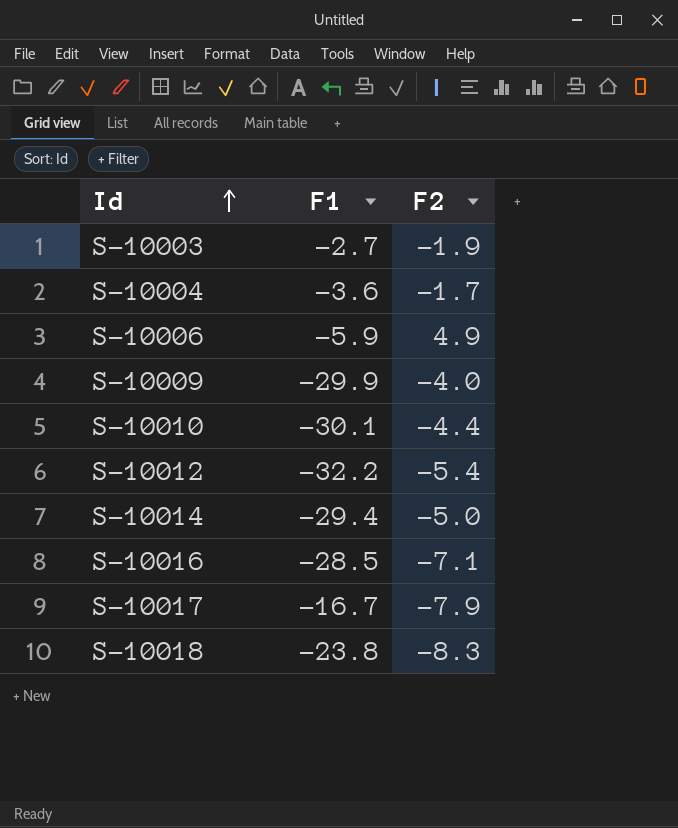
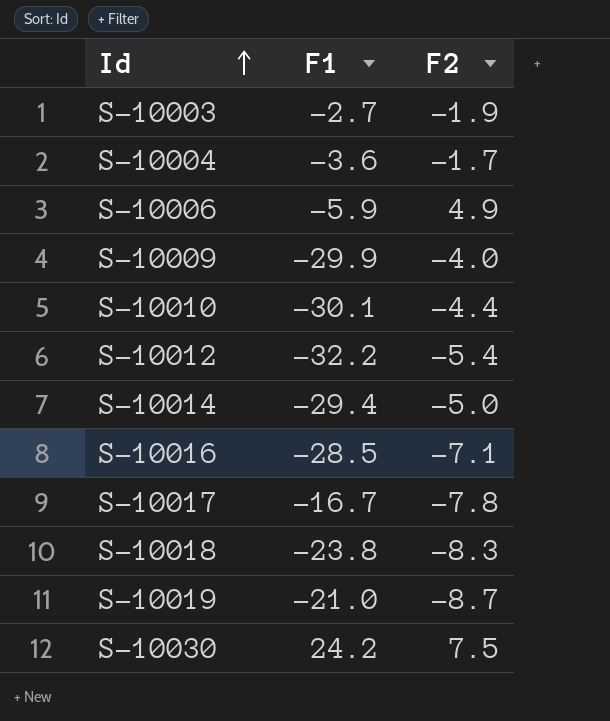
S-10017 | F2: -7.9 -> -7.8
row S-10019: none -> -21.0 | -8.7
row S-10030: none -> 24.2 | 7.5

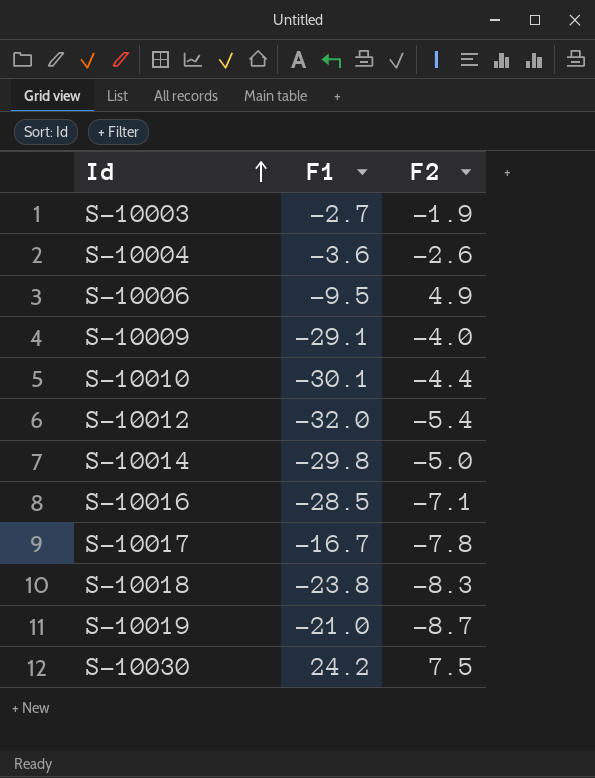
S-10004 | F2: -1.7 -> -2.6
S-10006 | F1: -5.9 -> -9.5
S-10009 | F1: -29.9 -> -29.1
S-10012 | F1: -32.2 -> -32.0
S-10014 | F1: -29.4 -> -29.8

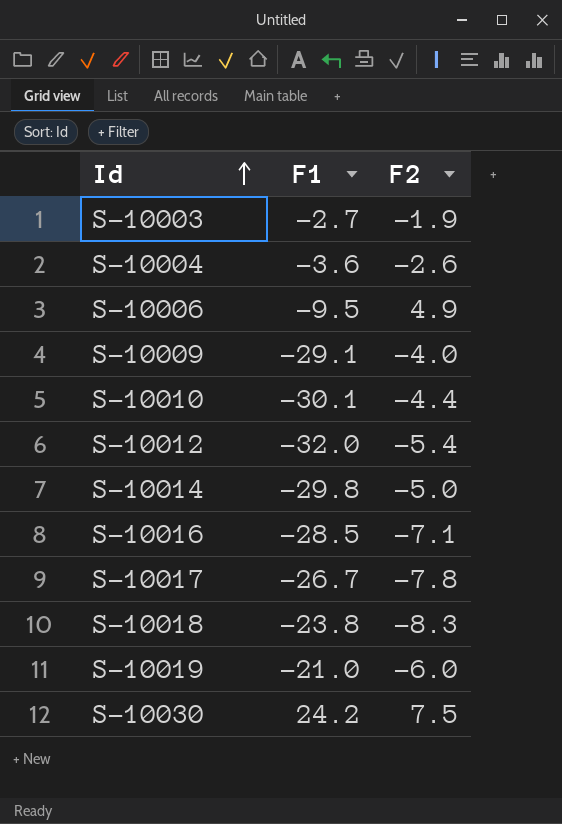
S-10017 | F1: -16.7 -> -26.7
S-10019 | F2: -8.7 -> -6.0

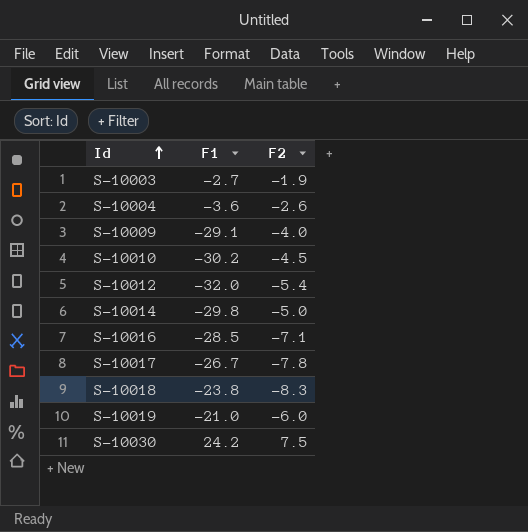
row S-10006: -9.5 | 4.9 -> none
S-10010 | F1: -30.1 -> -30.2
S-10010 | F2: -4.4 -> -4.5

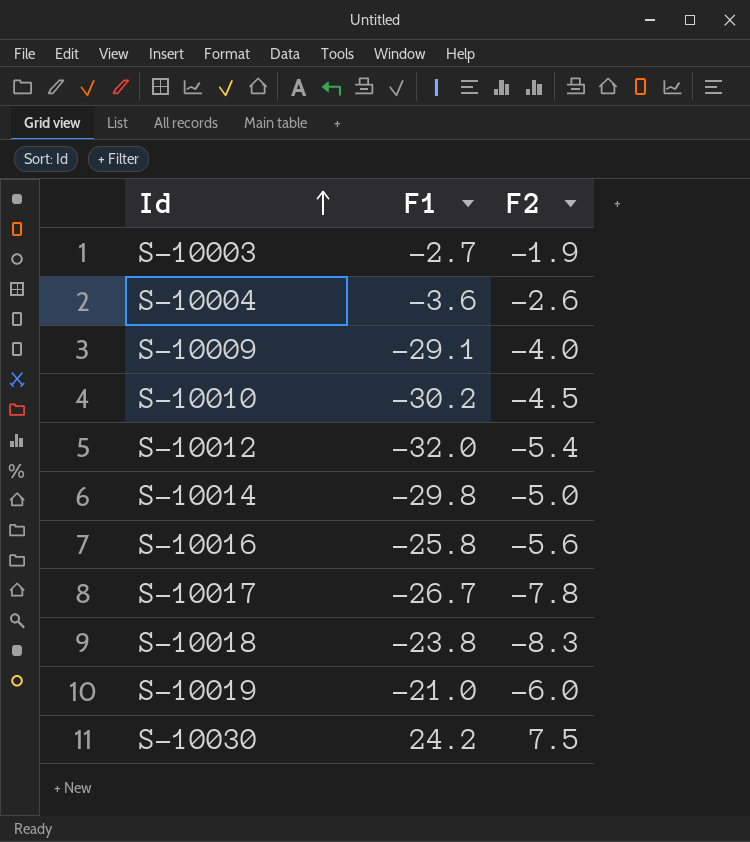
S-10016 | F1: -28.5 -> -25.8
S-10016 | F2: -7.1 -> -5.6

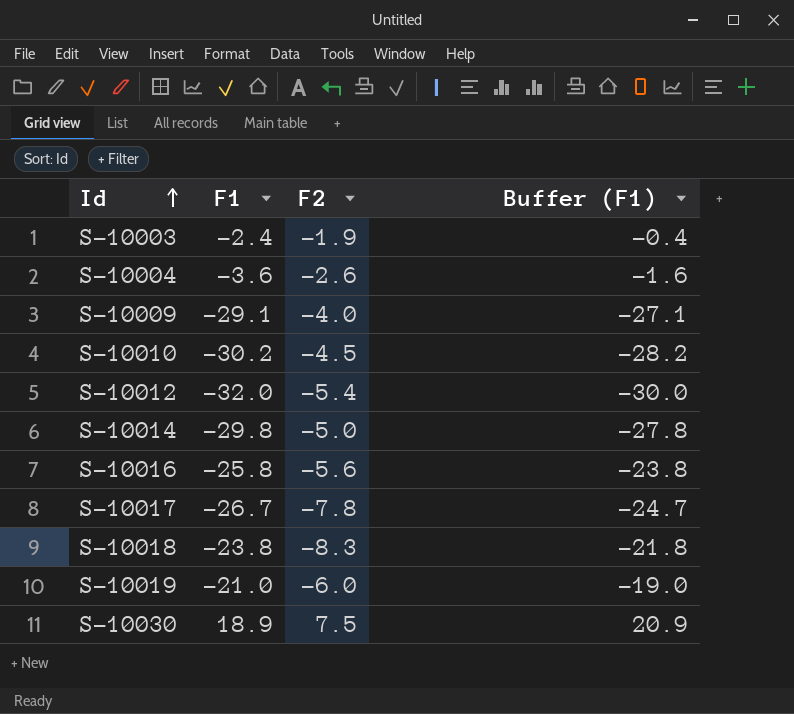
column Buffer (F1) | formula: none -> [F1] + 2
S-10003 | F1: -2.7 -> -2.4
S-10030 | F1: 24.2 -> 18.9

